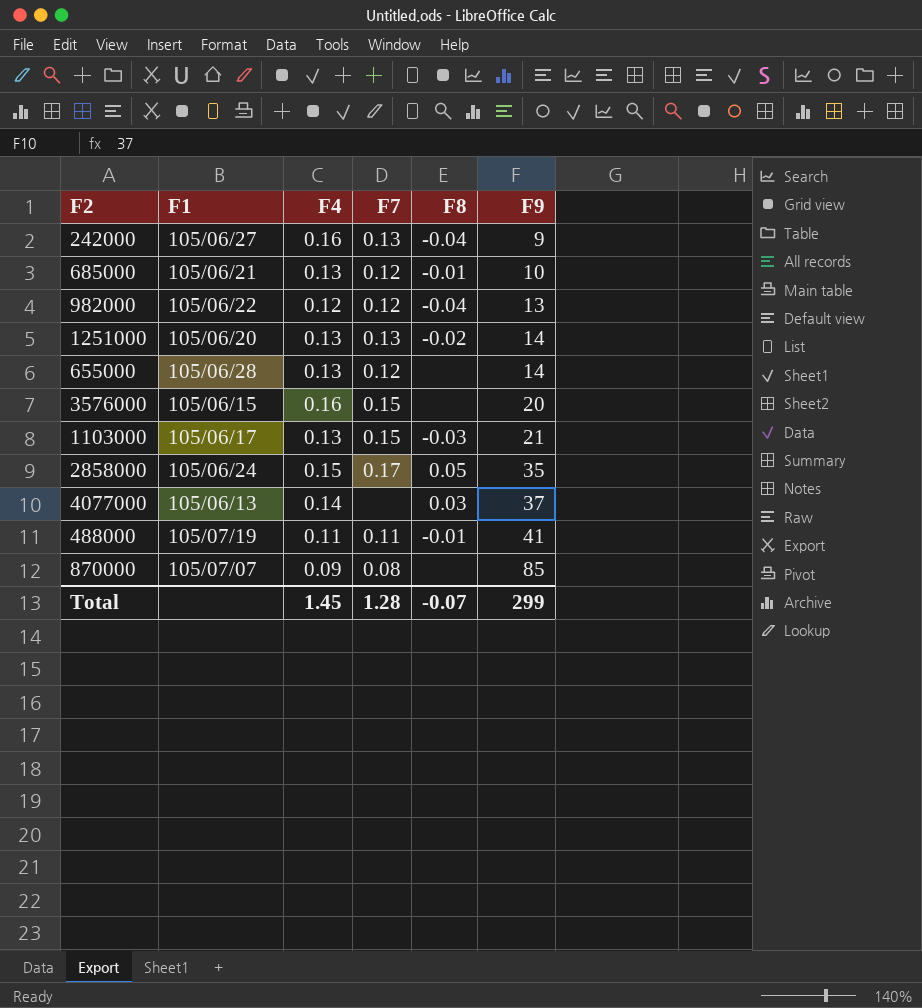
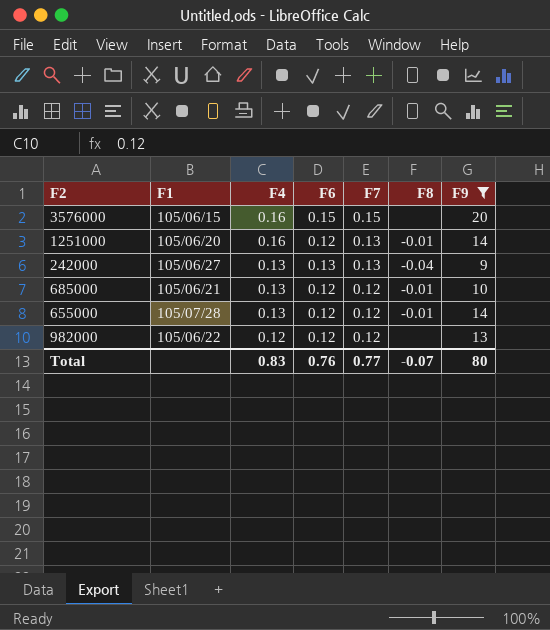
filter: none -> F9 <= 20
row order: F9 ascending -> F4 descending
column F6 | position: none -> 4
1251000 | F4: 0.13 -> 0.16
1251000 | F8: -0.02 -> -0.01
242000 | F4: 0.16 -> 0.13
655000 | F1: 105/06/28 -> 105/07/28
655000 | F8: none -> -0.01
982000 | F8: -0.04 -> none
Total | F4: 1.45 -> 0.83
Total | F7: 1.28 -> 0.77
Total | F9: 299 -> 80

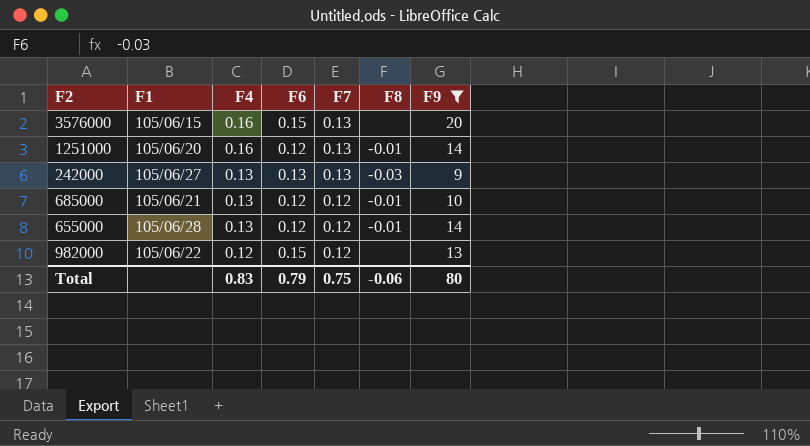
3576000 | F7: 0.15 -> 0.13
242000 | F8: -0.04 -> -0.03
655000 | F1: 105/07/28 -> 105/06/28
982000 | F6: 0.12 -> 0.15
Total | F6: 0.76 -> 0.79
Total | F7: 0.77 -> 0.75
Total | F8: -0.07 -> -0.06

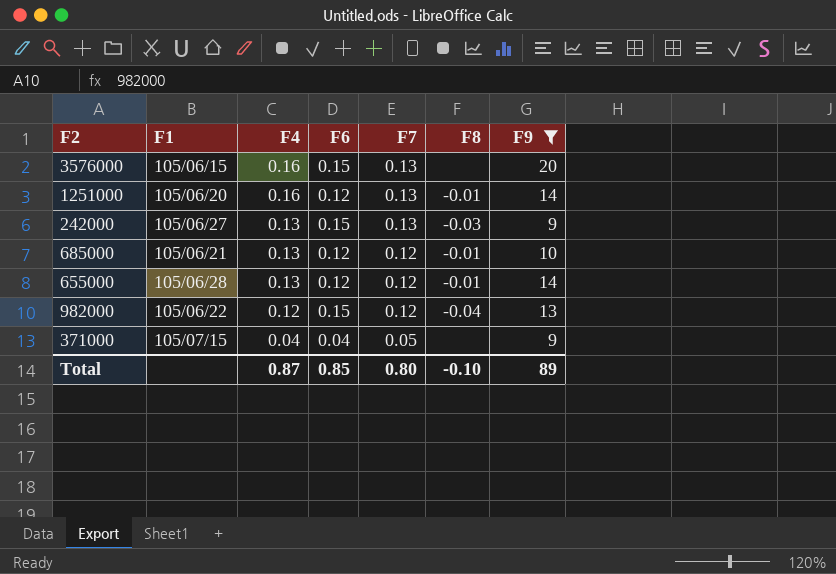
242000 | F6: 0.13 -> 0.15
982000 | F8: none -> -0.04
row 371000: none -> 105/07/15 | 0.04 | 0.04 | 0.05 | none | 9
Total | F4: 0.83 -> 0.87
Total | F6: 0.79 -> 0.85
Total | F7: 0.75 -> 0.80
Total | F8: -0.06 -> -0.10
Total | F9: 80 -> 89

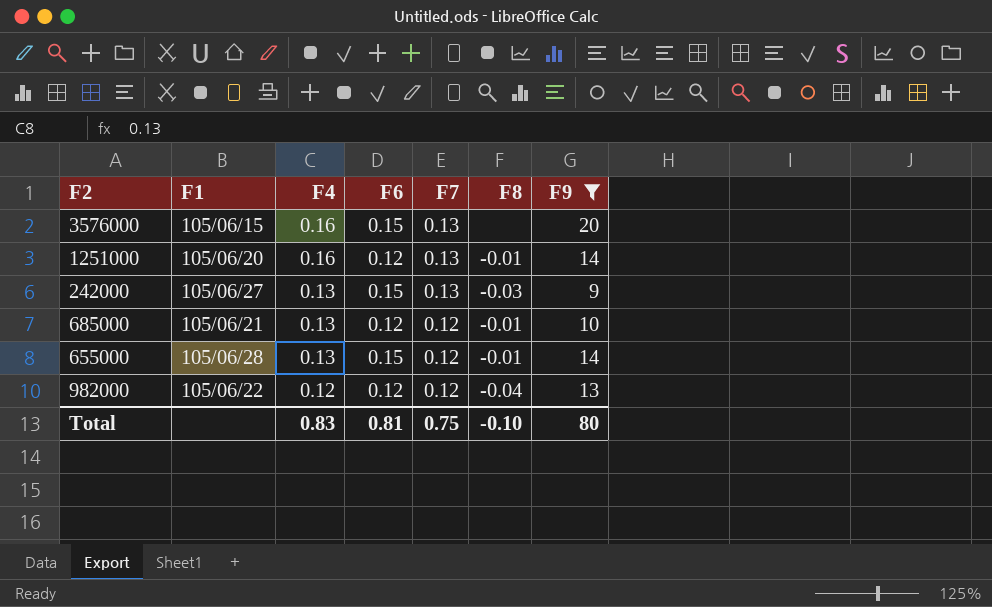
row 371000: 105/07/15 | 0.04 | 0.04 | 0.05 | none | 9 -> none
655000 | F6: 0.12 -> 0.15
982000 | F6: 0.15 -> 0.12
Total | F4: 0.87 -> 0.83
Total | F6: 0.85 -> 0.81
Total | F7: 0.80 -> 0.75
Total | F9: 89 -> 80

